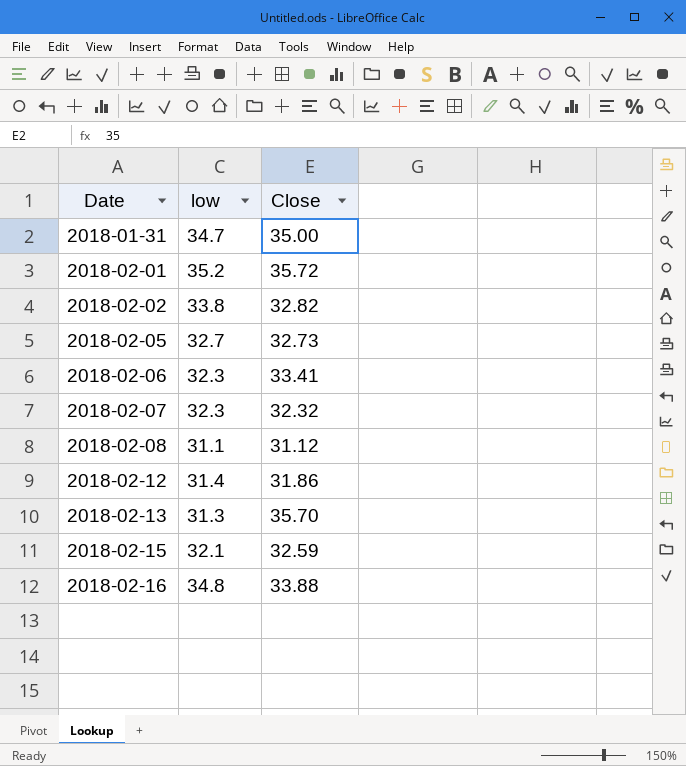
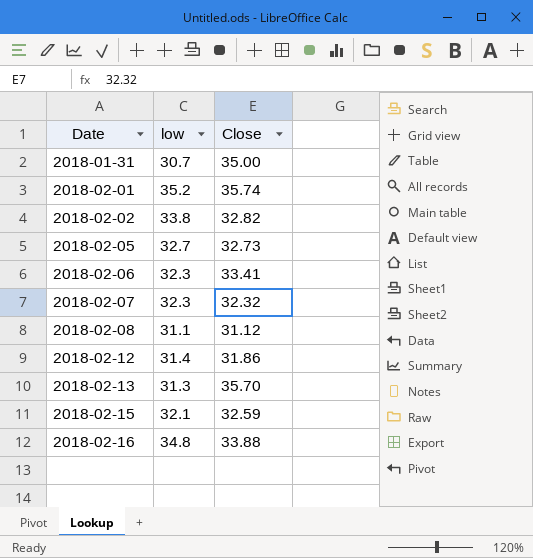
2018-01-31 | low: 34.7 -> 30.7
2018-02-01 | Close: 35.72 -> 35.74

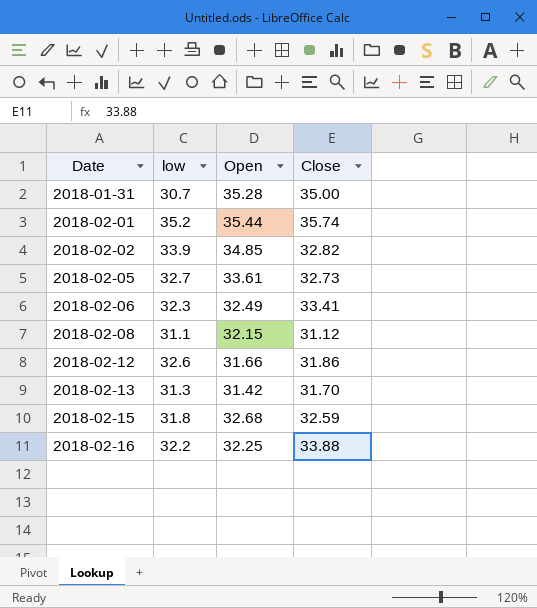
column Open | position: none -> 3
row 2018-02-07: 32.3 | 32.32 -> none
2018-02-02 | low: 33.8 -> 33.9
2018-02-12 | low: 31.4 -> 32.6
2018-02-13 | Close: 35.70 -> 31.70
2018-02-15 | low: 32.1 -> 31.8
2018-02-16 | low: 34.8 -> 32.2

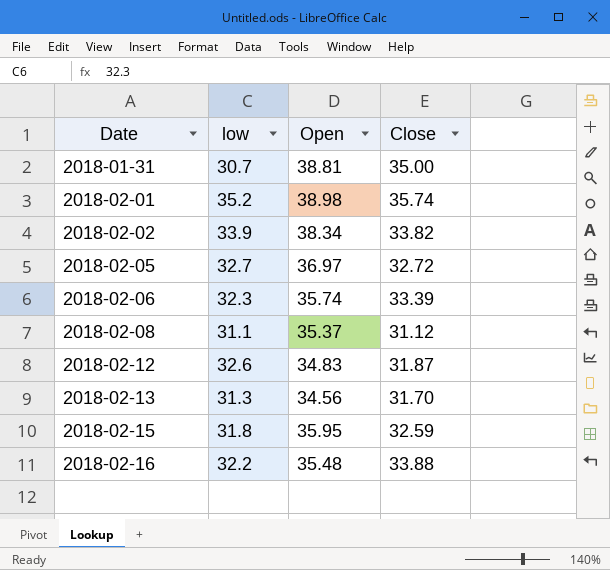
2018-01-31 | Open: 35.28 -> 38.81
2018-02-01 | Open: 35.44 -> 38.98
2018-02-02 | Open: 34.85 -> 38.34
2018-02-02 | Close: 32.82 -> 33.82
2018-02-05 | Open: 33.61 -> 36.97
2018-02-05 | Close: 32.73 -> 32.72
2018-02-06 | Open: 32.49 -> 35.74
2018-02-06 | Close: 33.41 -> 33.39
2018-02-08 | Open: 32.15 -> 35.37
2018-02-12 | Open: 31.66 -> 34.83
2018-02-12 | Close: 31.86 -> 31.87
2018-02-13 | Open: 31.42 -> 34.56
2018-02-15 | Open: 32.68 -> 35.95
2018-02-16 | Open: 32.25 -> 35.48

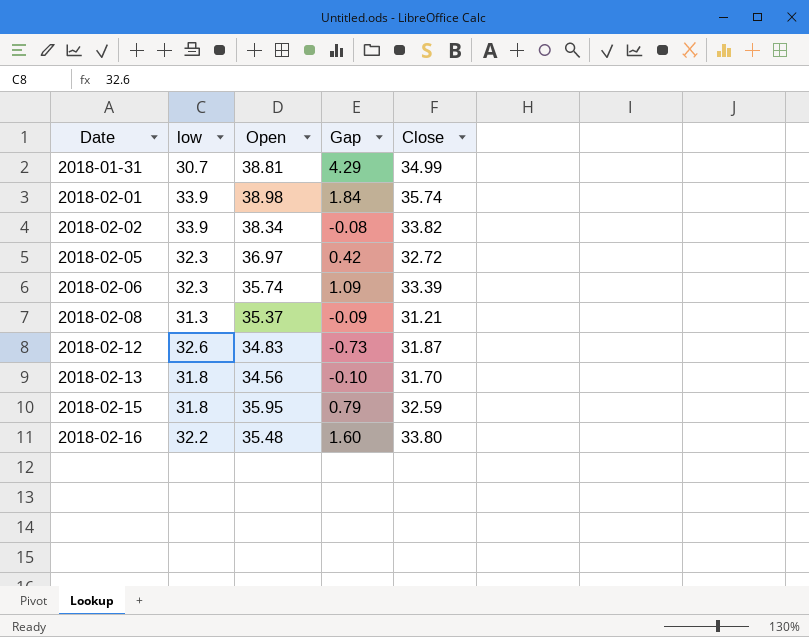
column Gap | formula: none -> [Close] - [low]
2018-01-31 | Close: 35.00 -> 34.99
2018-02-01 | low: 35.2 -> 33.9
2018-02-05 | low: 32.7 -> 32.3
2018-02-08 | low: 31.1 -> 31.3
2018-02-08 | Close: 31.12 -> 31.21
2018-02-13 | low: 31.3 -> 31.8
2018-02-16 | Close: 33.88 -> 33.80

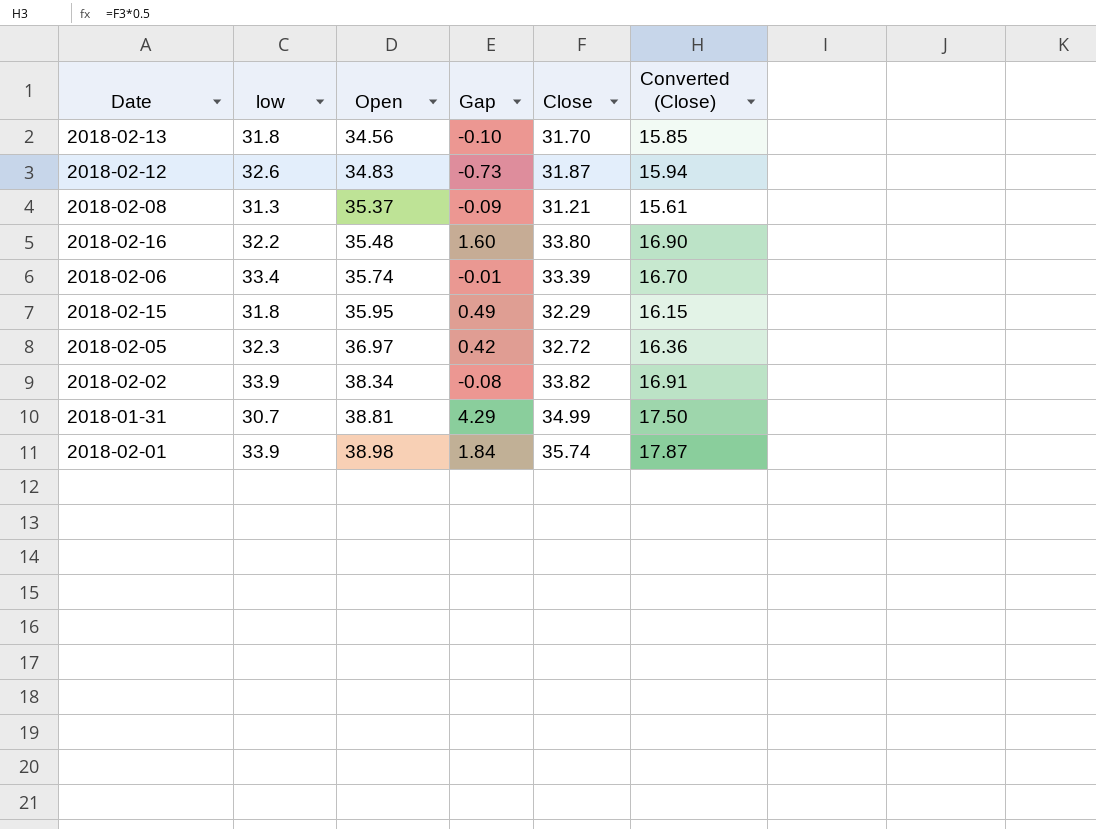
row order: Date ascending -> Open ascending
column Converted (Close) | formula: none -> [Close] * 0.5
2018-02-06 | low: 32.3 -> 33.4
2018-02-06 | Gap: 1.09 -> -0.01
2018-02-15 | Gap: 0.79 -> 0.49
2018-02-15 | Close: 32.59 -> 32.29

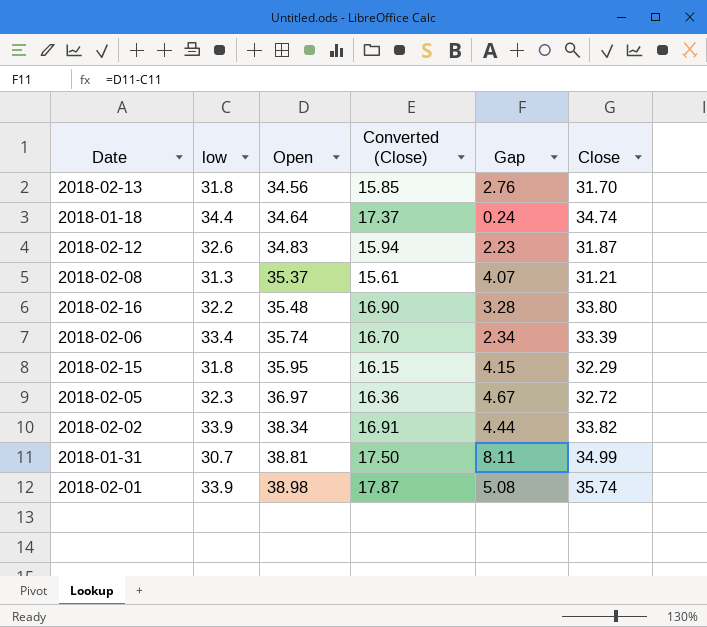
column Converted (Close) | position: 6 -> 4
column Gap | formula: [Close] - [low] -> [Open] - [low]
row 2018-01-18: none -> 34.4 | 34.64 | 17.37 | 0.24 | 34.74

